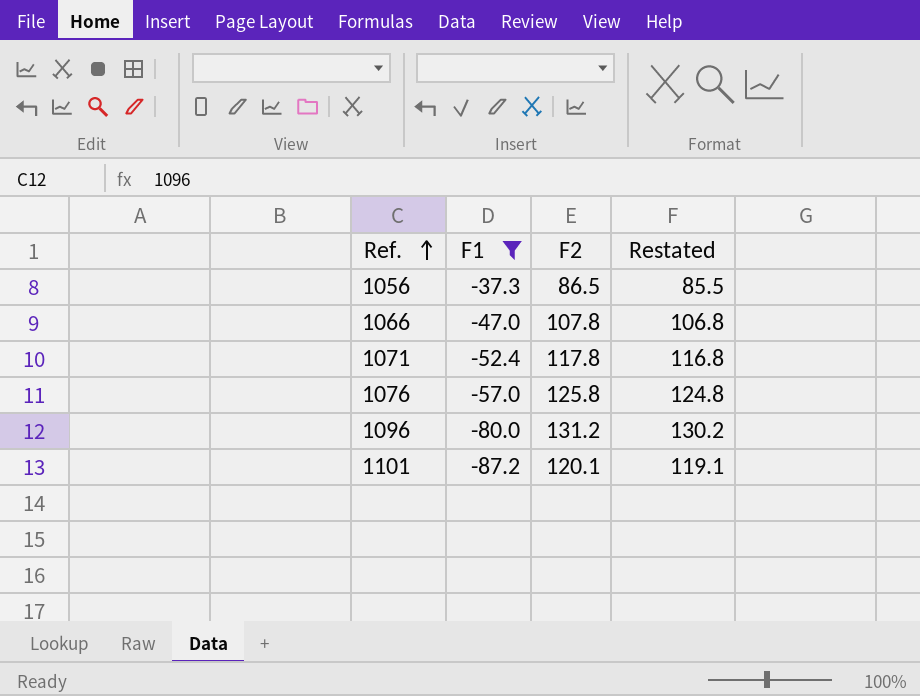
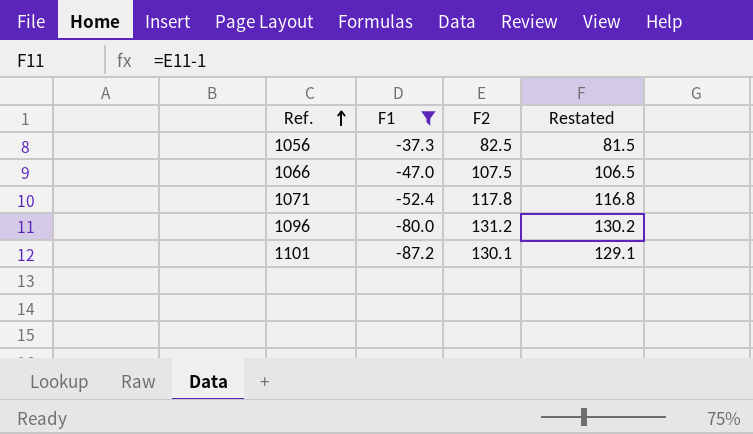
row 1076: -57.0 | 125.8 | 124.8 -> none
1056 | F2: 86.5 -> 82.5
1056 | Restated: 85.5 -> 81.5
1066 | F2: 107.8 -> 107.5
1066 | Restated: 106.8 -> 106.5
1101 | F2: 120.1 -> 130.1
1101 | Restated: 119.1 -> 129.1

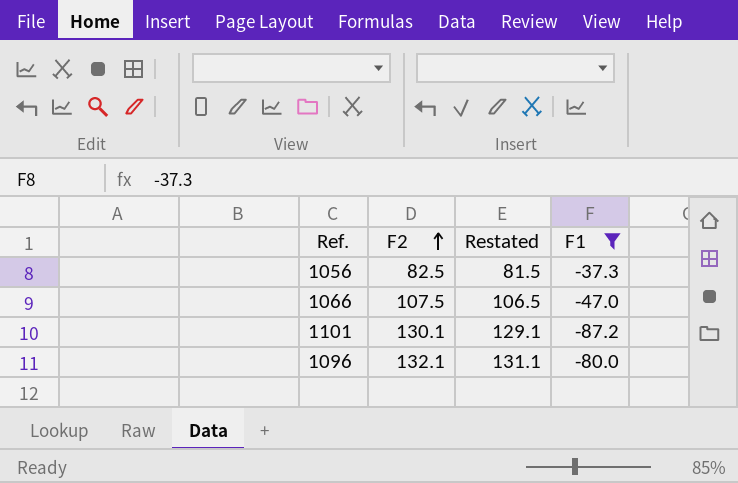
row order: Ref. ascending -> F2 ascending
column F1 | position: 2 -> 4
row 1071: -52.4 | 117.8 | 116.8 -> none
1096 | F2: 131.2 -> 132.1
1096 | Restated: 130.2 -> 131.1

